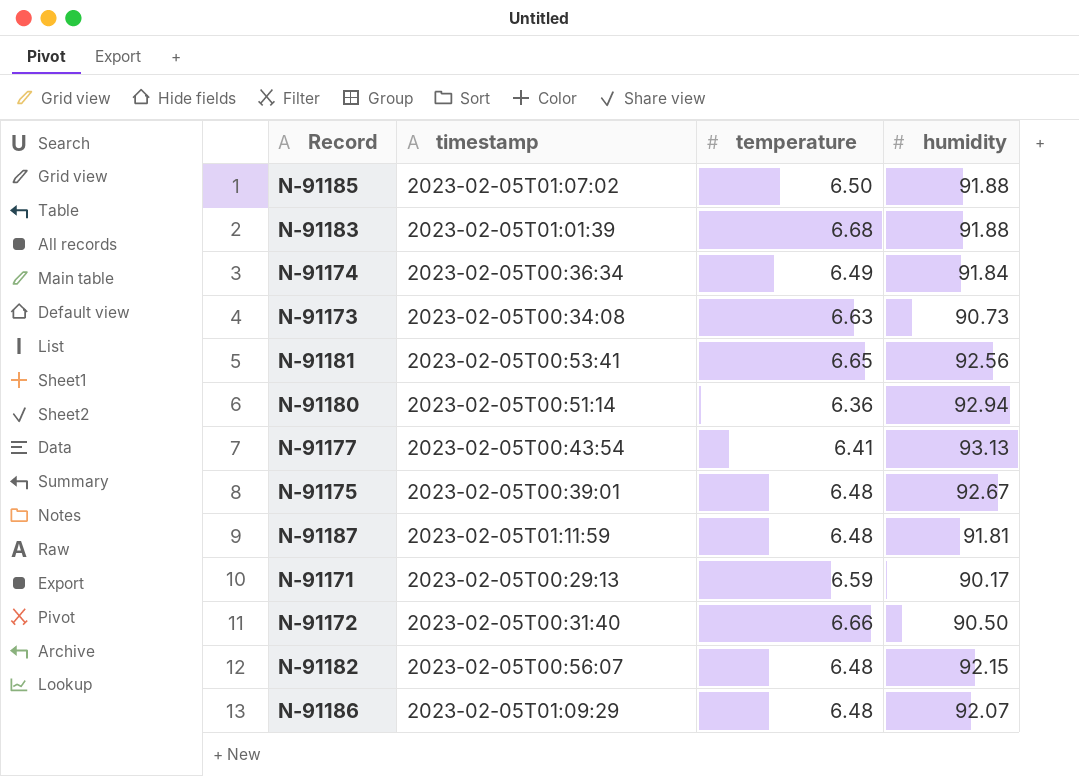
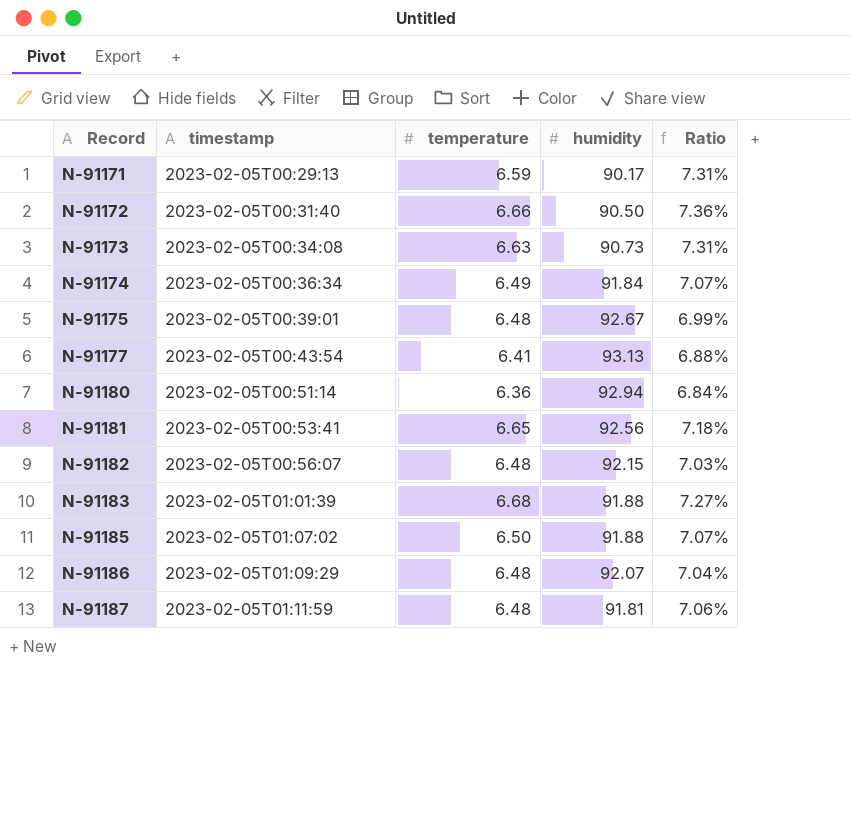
row order: none -> Record ascending
column Ratio | formula: none -> [temperature] / [humidity]

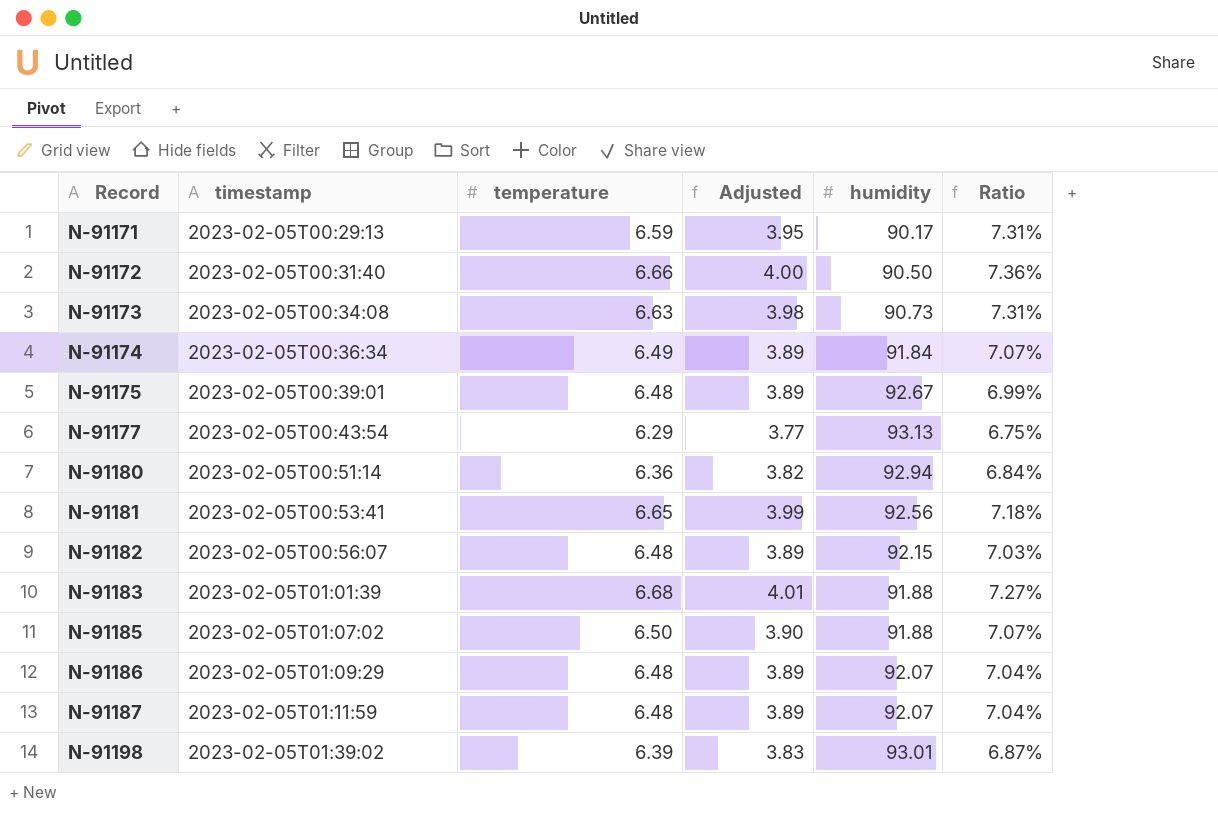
column Adjusted | formula: none -> [temperature] * 0.6
N-91177 | temperature: 6.41 -> 6.29
N-91177 | Ratio: 6.88% -> 6.75%
N-91187 | humidity: 91.81 -> 92.07
N-91187 | Ratio: 7.06% -> 7.04%
row N-91198: none -> 2023-02-05T01:39:02 | 6.39 | 3.83 | 93.01 | 6.87%

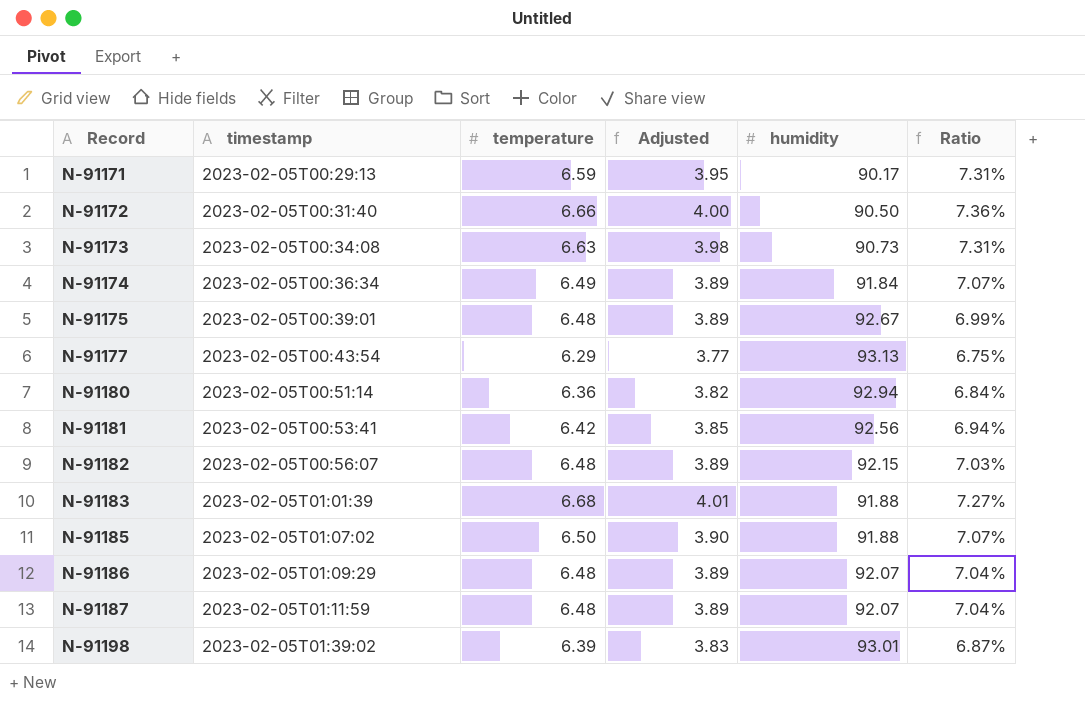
N-91181 | temperature: 6.65 -> 6.42
N-91181 | Adjusted: 3.99 -> 3.85
N-91181 | Ratio: 7.18% -> 6.94%

